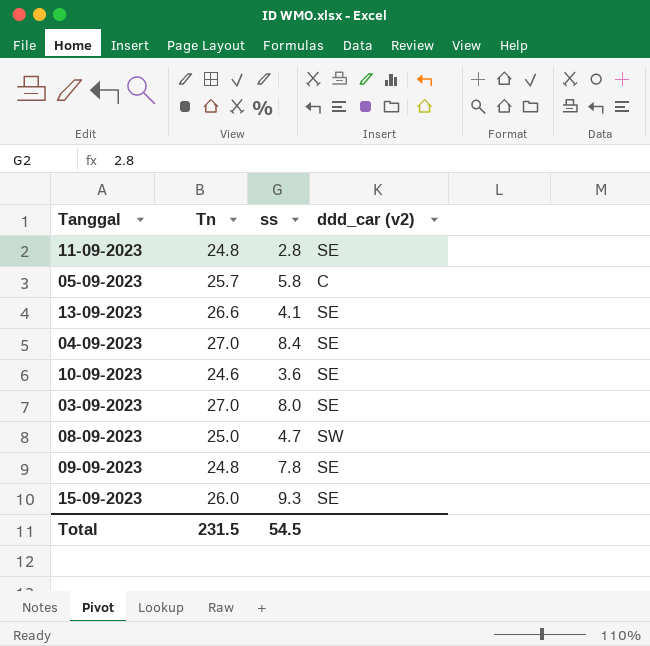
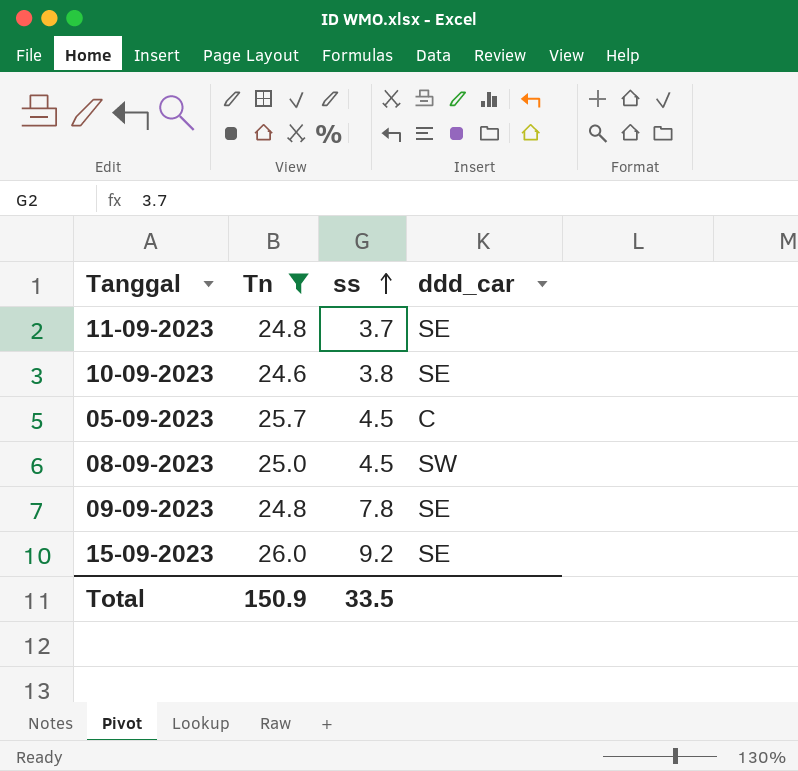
filter: none -> Tn <= 26.0
row order: none -> ss ascending
column name: ddd_car (v2) -> ddd_car
11-09-2023 | ss: 2.8 -> 3.7
10-09-2023 | ss: 3.6 -> 3.8
05-09-2023 | ss: 5.8 -> 4.5
08-09-2023 | ss: 4.7 -> 4.5
15-09-2023 | ss: 9.3 -> 9.2
Total | Tn: 231.5 -> 150.9
Total | ss: 54.5 -> 33.5

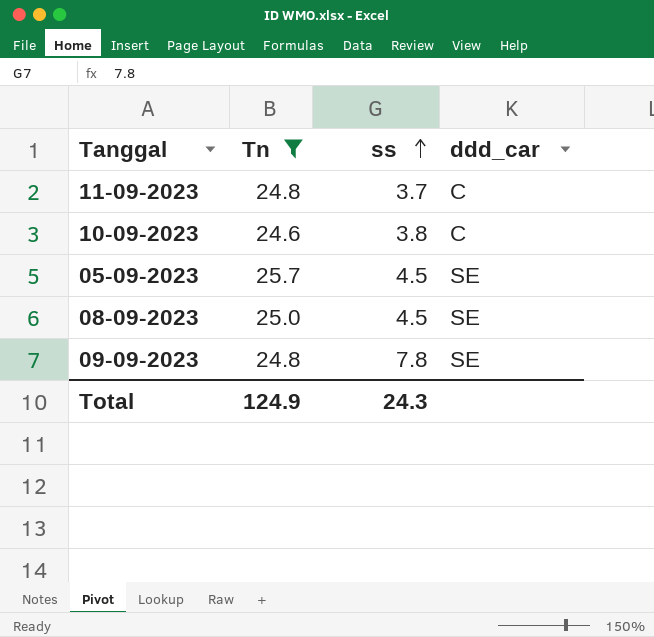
row 15-09-2023: 26.0 | 9.2 | SE -> none
11-09-2023 | ddd_car: SE -> C
10-09-2023 | ddd_car: SE -> C
05-09-2023 | ddd_car: C -> SE
08-09-2023 | ddd_car: SW -> SE
Total | Tn: 150.9 -> 124.9
Total | ss: 33.5 -> 24.3

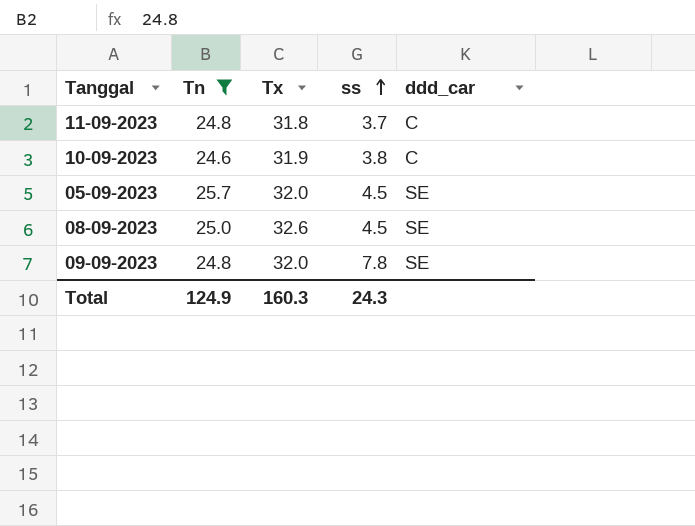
column Tx | position: none -> 3

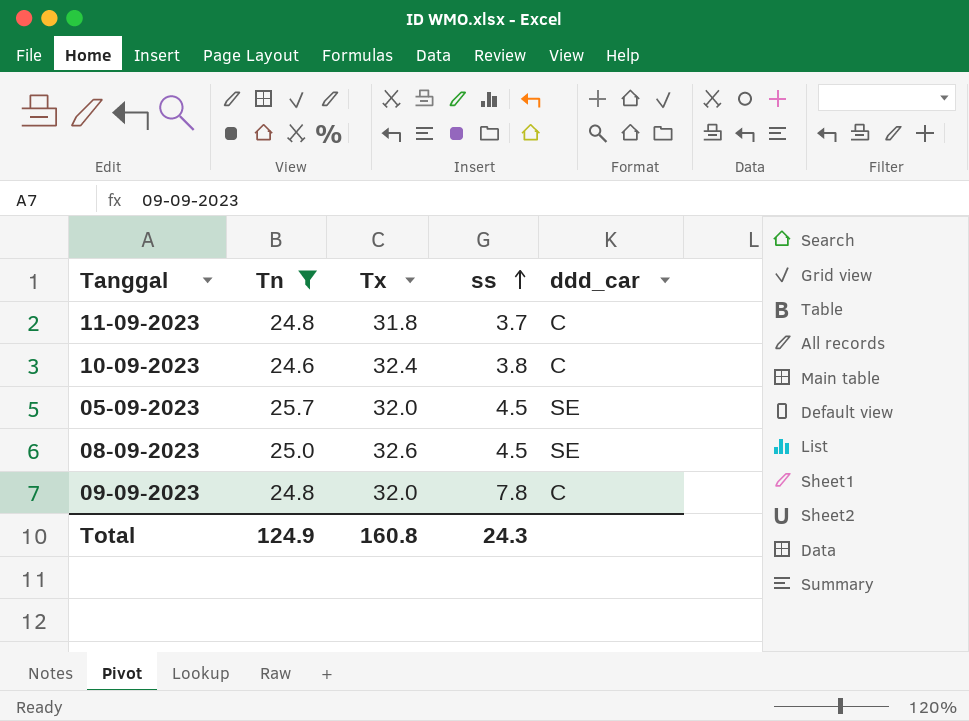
10-09-2023 | Tx: 31.9 -> 32.4
09-09-2023 | ddd_car: SE -> C
Total | Tx: 160.3 -> 160.8

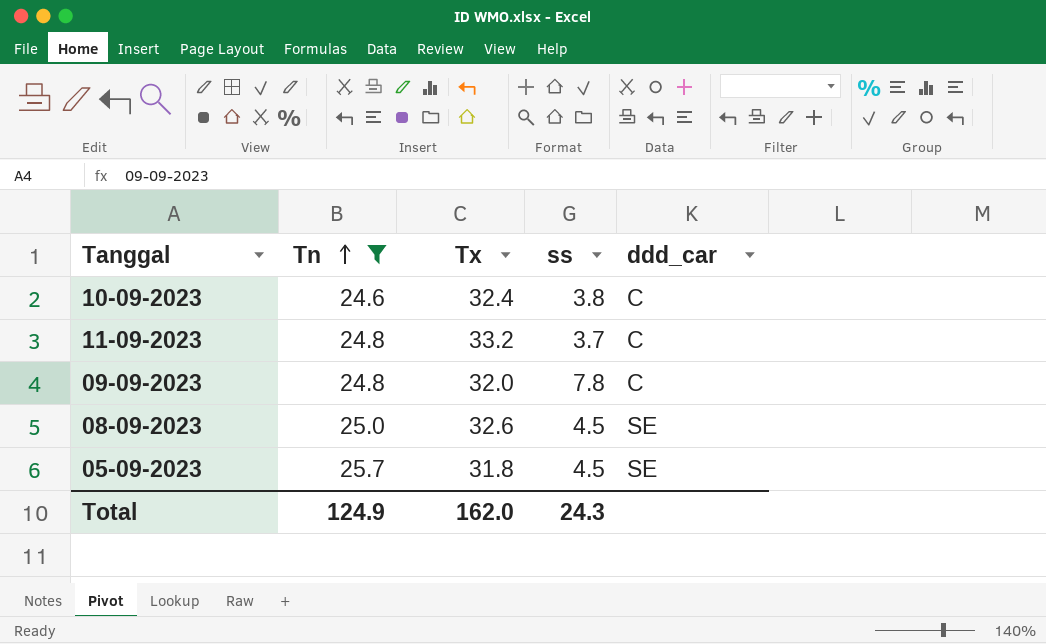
row order: ss ascending -> Tn ascending
11-09-2023 | Tx: 31.8 -> 33.2
05-09-2023 | Tx: 32.0 -> 31.8
Total | Tx: 160.8 -> 162.0

